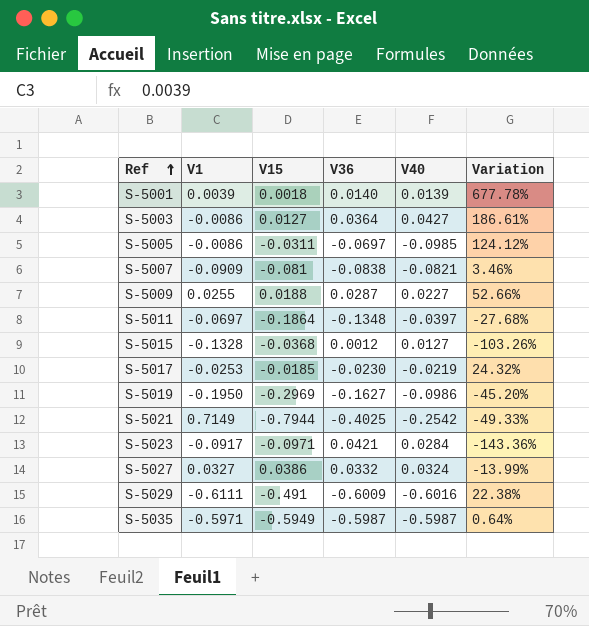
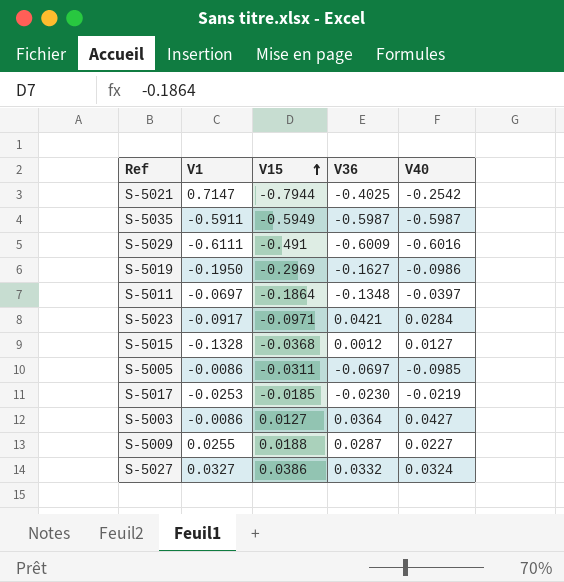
row order: Ref ascending -> V15 ascending
column Variation | formula: ([V36] - [V15]) / [V15] -> none
row S-5001: 0.0039 | 0.0018 | 0.0140 | 0.0139 | 677.78% -> none
row S-5007: -0.0909 | -0.081 | -0.0838 | -0.0821 | 3.46% -> none
S-5021 | V1: 0.7149 -> 0.7147
S-5035 | V1: -0.5971 -> -0.5911

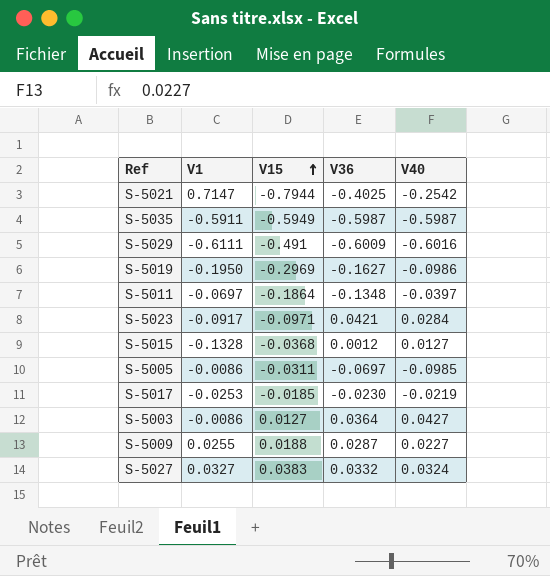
S-5027 | V15: 0.0386 -> 0.0383

